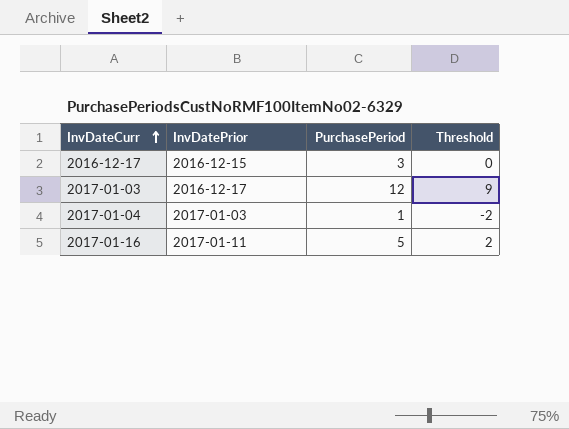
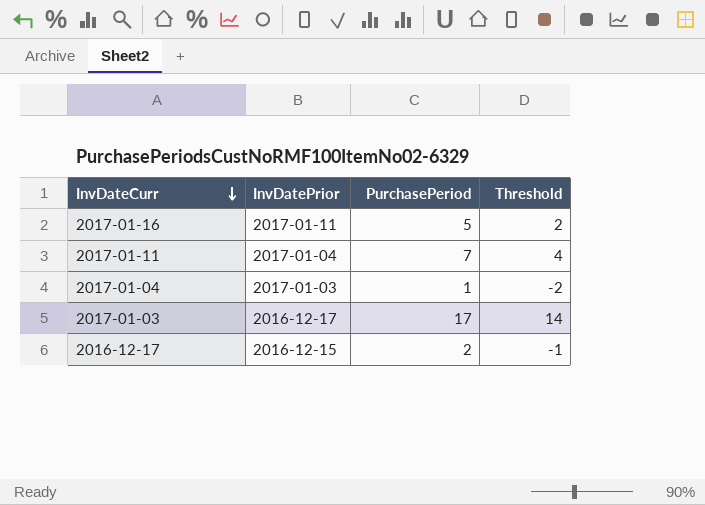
row order: InvDateCurr ascending -> InvDateCurr descending
row 2017-01-11: none -> 2017-01-04 | 7 | 4
2017-01-03 | PurchasePeriod: 12 -> 17
2017-01-03 | Threshold: 9 -> 14
2016-12-17 | PurchasePeriod: 3 -> 2
2016-12-17 | Threshold: 0 -> -1

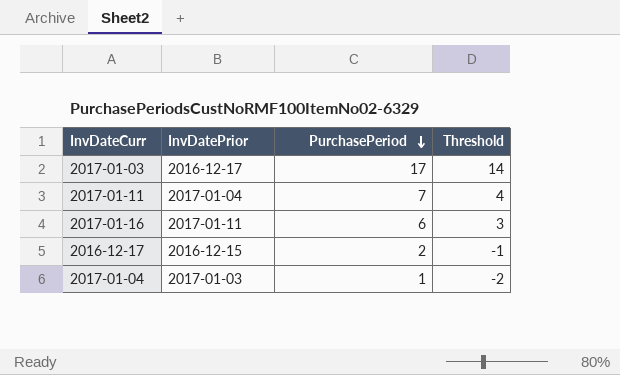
row order: InvDateCurr descending -> PurchasePeriod descending
2017-01-16 | PurchasePeriod: 5 -> 6
2017-01-16 | Threshold: 2 -> 3

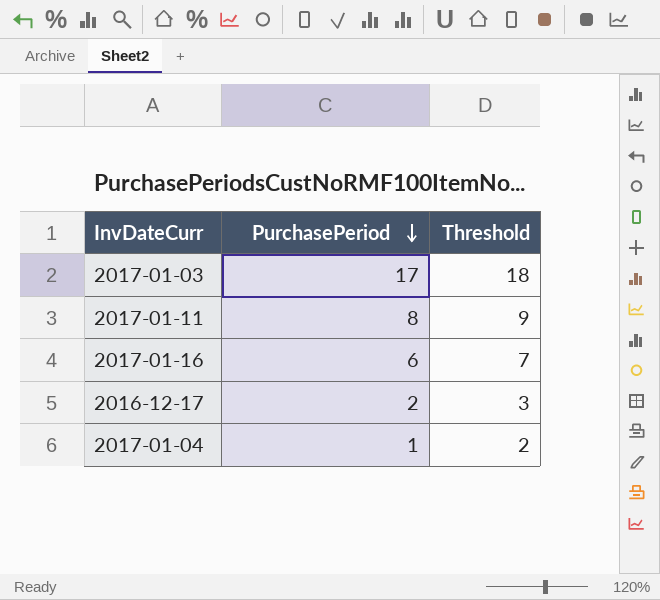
column InvDatePrior | position: 2 -> none
column Threshold | formula: [PurchasePeriod] - 3 -> [PurchasePeriod] + 1
2017-01-11 | PurchasePeriod: 7 -> 8

